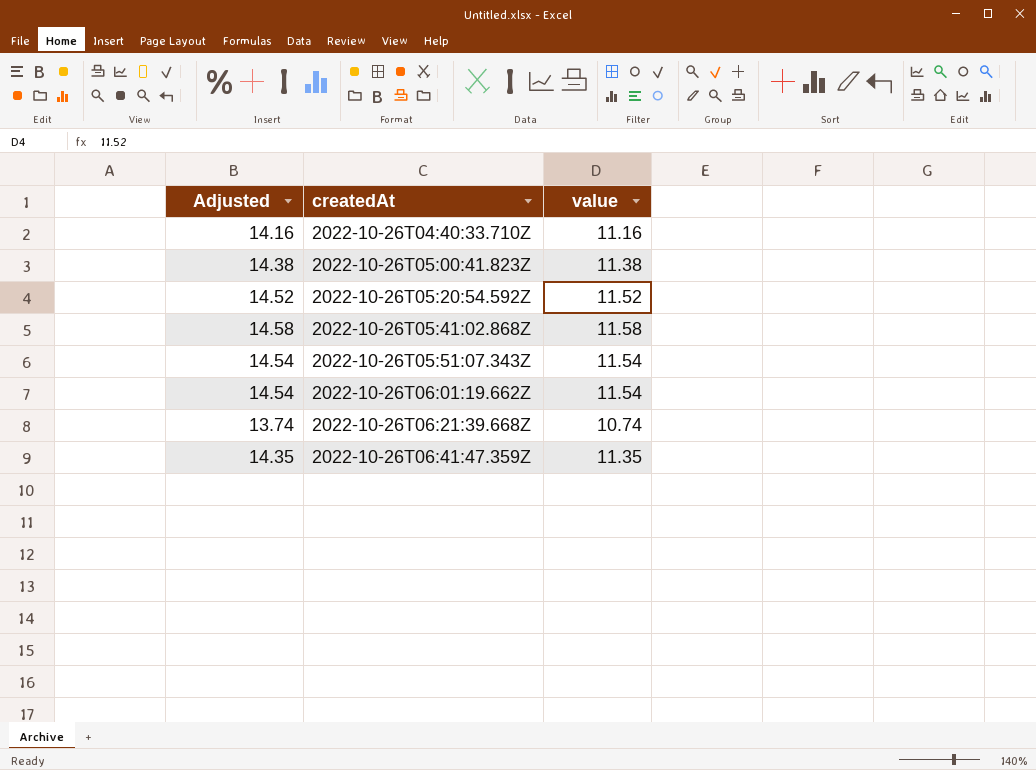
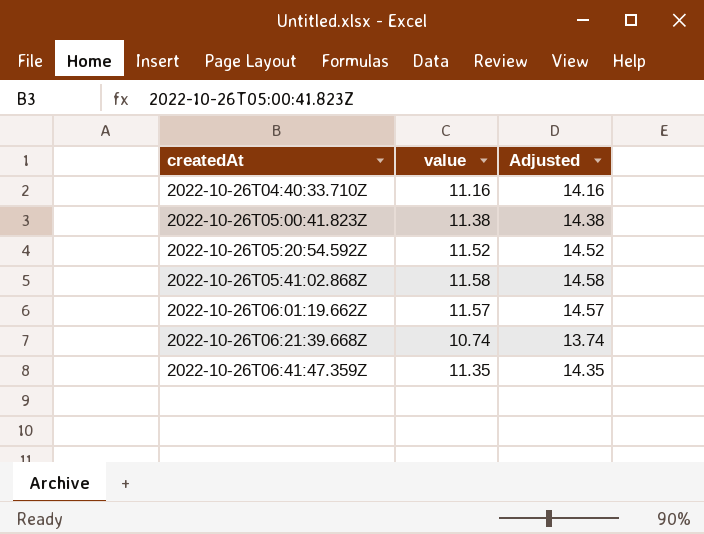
column Adjusted | position: 1 -> 3
row 2022-10-26T05:51:07.343Z: 14.54 | 11.54 -> none
2022-10-26T06:01:19.662Z | value: 11.54 -> 11.57
2022-10-26T06:01:19.662Z | Adjusted: 14.54 -> 14.57

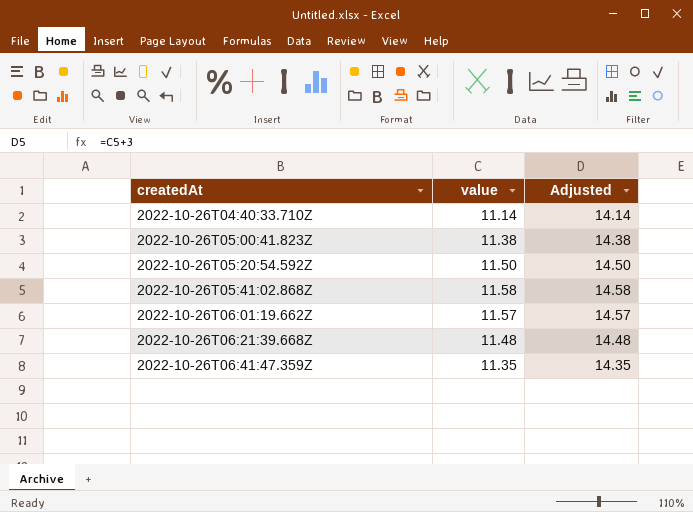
2022-10-26T04:40:33.710Z | value: 11.16 -> 11.14
2022-10-26T04:40:33.710Z | Adjusted: 14.16 -> 14.14
2022-10-26T05:20:54.592Z | value: 11.52 -> 11.50
2022-10-26T05:20:54.592Z | Adjusted: 14.52 -> 14.50
2022-10-26T06:21:39.668Z | value: 10.74 -> 11.48
2022-10-26T06:21:39.668Z | Adjusted: 13.74 -> 14.48

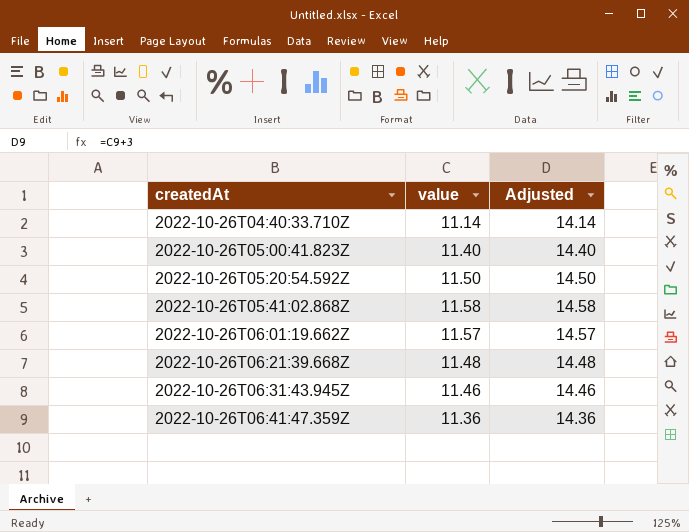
2022-10-26T05:00:41.823Z | value: 11.38 -> 11.40
2022-10-26T05:00:41.823Z | Adjusted: 14.38 -> 14.40
row 2022-10-26T06:31:43.945Z: none -> 11.46 | 14.46
2022-10-26T06:41:47.359Z | value: 11.35 -> 11.36
2022-10-26T06:41:47.359Z | Adjusted: 14.35 -> 14.36

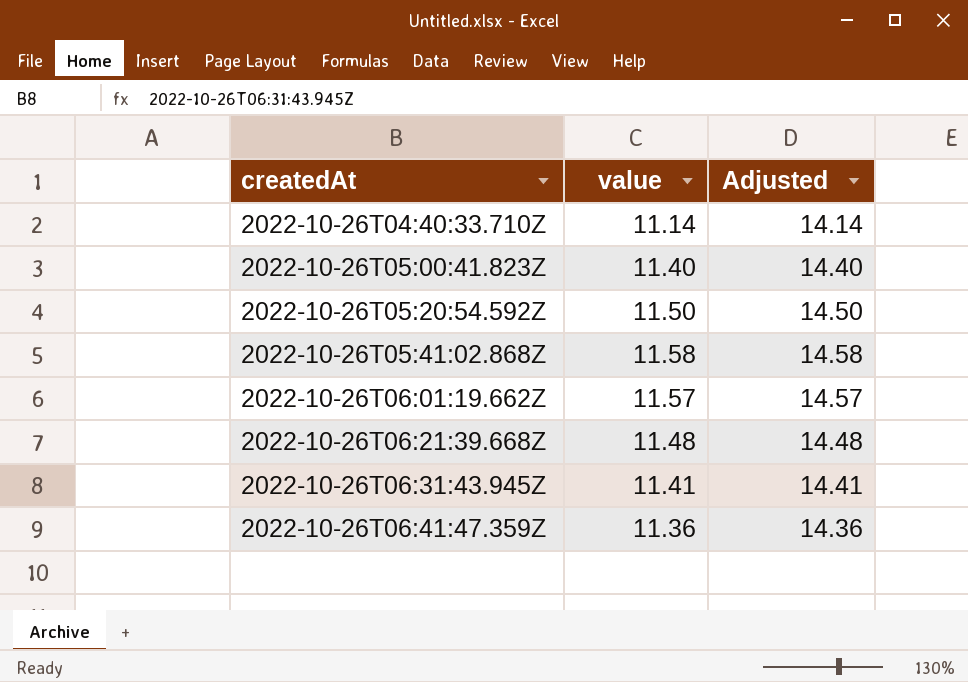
2022-10-26T06:31:43.945Z | value: 11.46 -> 11.41
2022-10-26T06:31:43.945Z | Adjusted: 14.46 -> 14.41

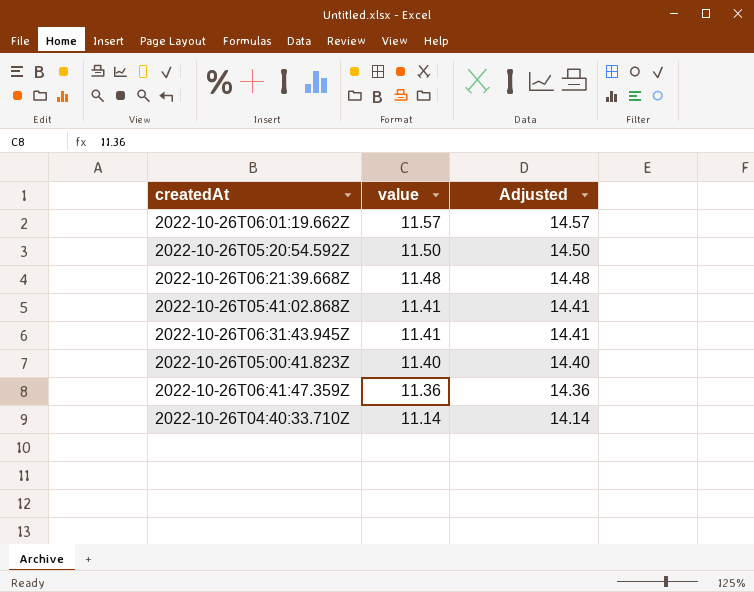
row order: createdAt ascending -> value descending
2022-10-26T05:41:02.868Z | value: 11.58 -> 11.41
2022-10-26T05:41:02.868Z | Adjusted: 14.58 -> 14.41

